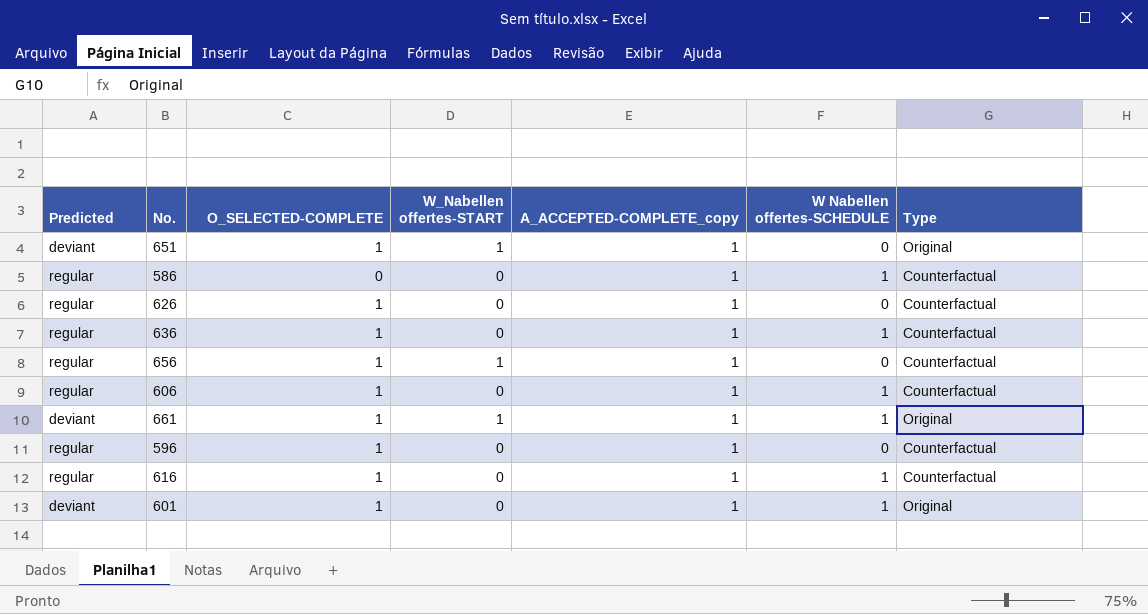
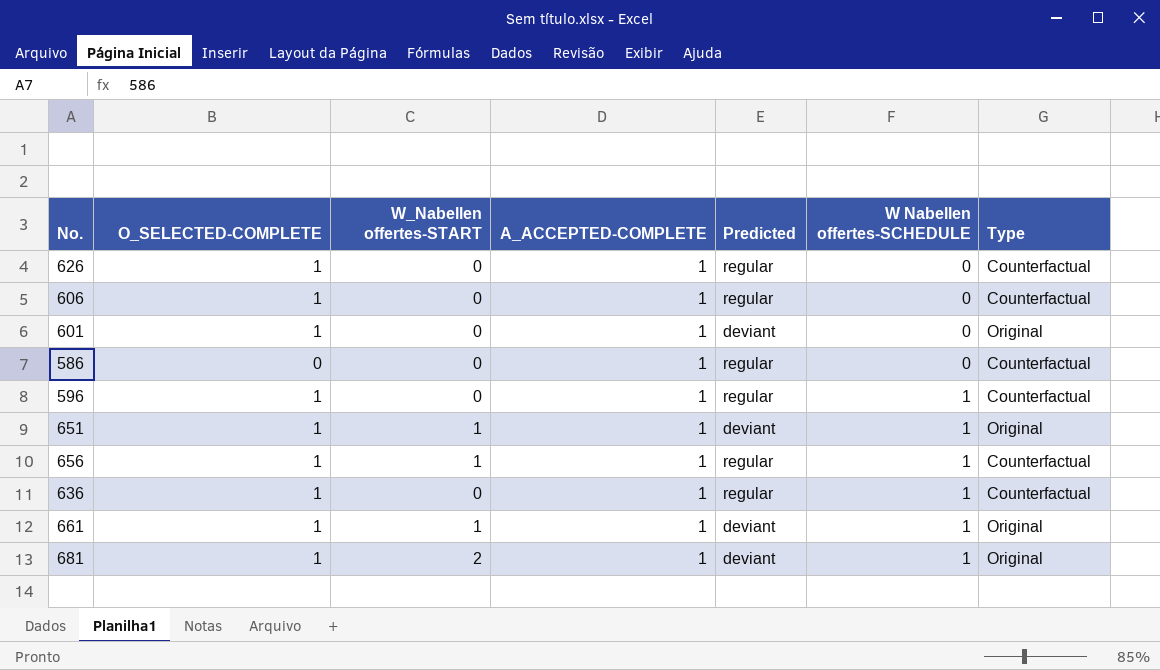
row order: none -> W Nabellen offertes-SCHEDULE ascending
column name: A_ACCEPTED-COMPLETE_copy -> A_ACCEPTED-COMPLETE
column Predicted | position: 1 -> 5
row 616: regular | 1 | 0 | 1 | 1 | Counterfactual -> none
606 | W Nabellen offertes-SCHEDULE: 1 -> 0
601 | W Nabellen offertes-SCHEDULE: 1 -> 0
586 | W Nabellen offertes-SCHEDULE: 1 -> 0
596 | W Nabellen offertes-SCHEDULE: 0 -> 1
651 | W Nabellen offertes-SCHEDULE: 0 -> 1
656 | W Nabellen offertes-SCHEDULE: 0 -> 1
row 681: none -> 1 | 2 | 1 | deviant | 1 | Original

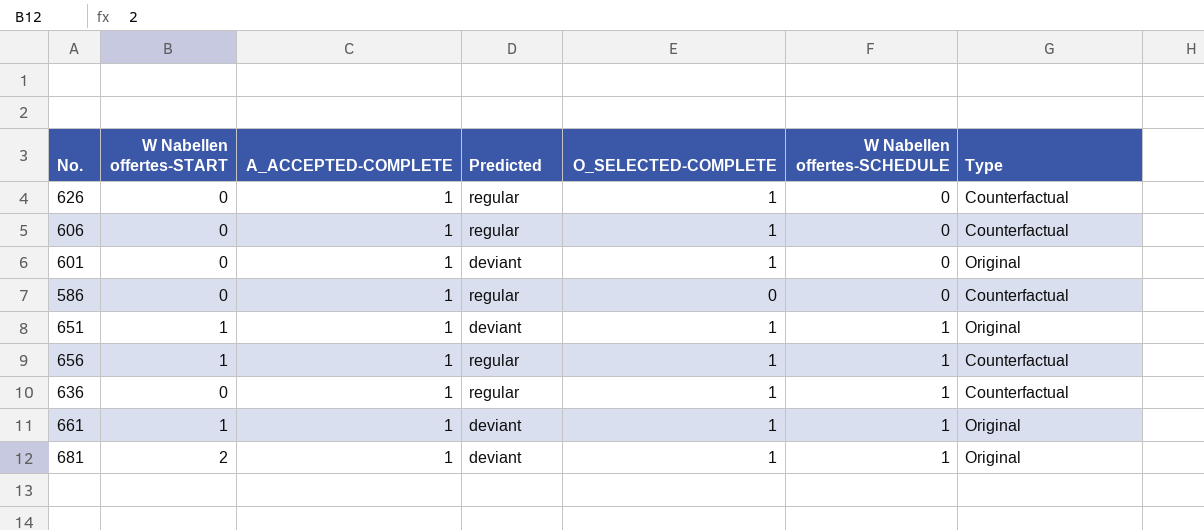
column name: W_Nabellen offertes-START -> W Nabellen offertes-START
column O_SELECTED-COMPLETE | position: 2 -> 5
row 596: 1 | 0 | 1 | regular | 1 | Counterfactual -> none

